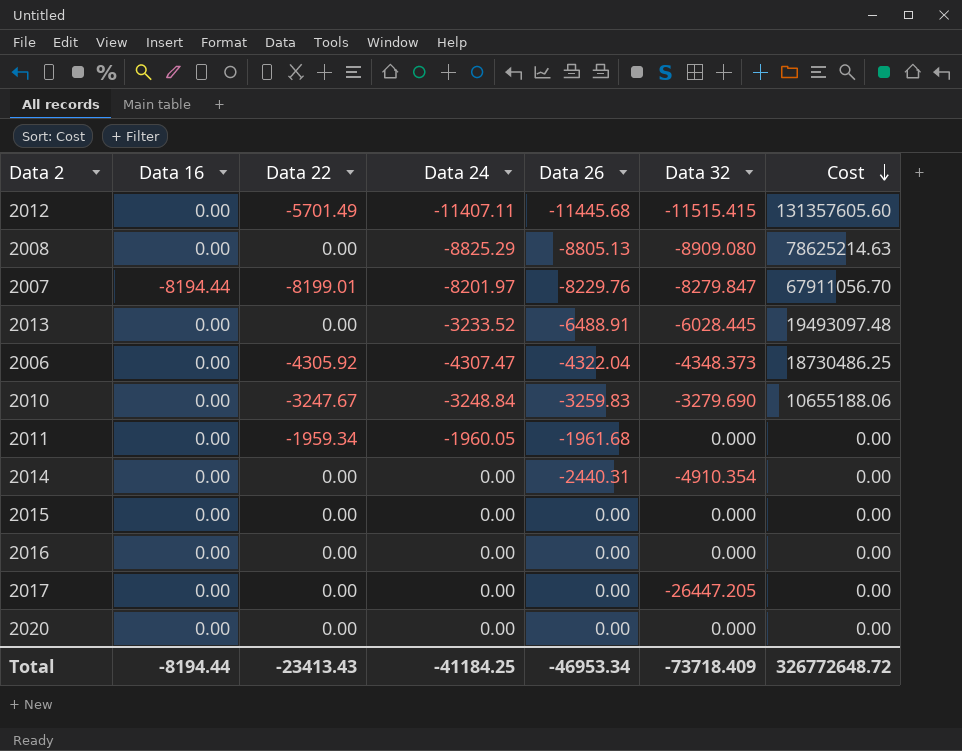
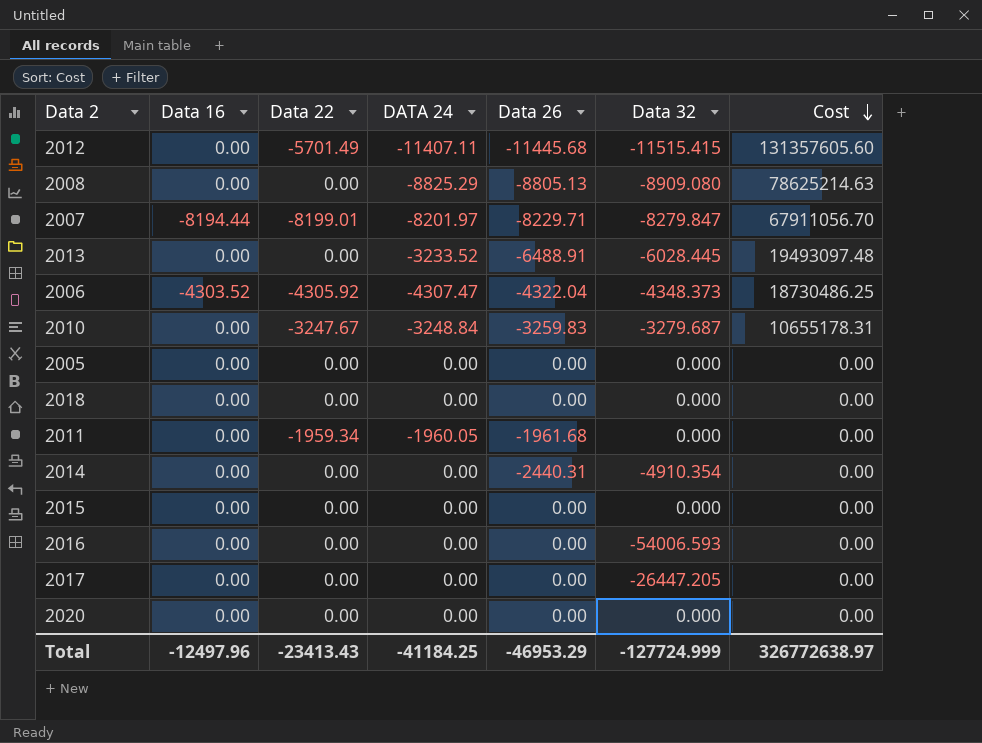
column name: Data 24 -> DATA 24
2007 | Data 26: -8229.76 -> -8229.71
2006 | Data 16: 0.00 -> -4303.52
2010 | Data 32: -3279.690 -> -3279.687
2010 | Cost: 10655188.06 -> 10655178.31
row 2005: none -> 0.00 | 0.00 | 0.00 | 0.00 | 0.000 | 0.00
row 2018: none -> 0.00 | 0.00 | 0.00 | 0.00 | 0.000 | 0.00
2016 | Data 32: 0.000 -> -54006.593
Total | Data 16: -8194.44 -> -12497.96
Total | Data 26: -46953.34 -> -46953.29
Total | Data 32: -73718.409 -> -127724.999
Total | Cost: 326772648.72 -> 326772638.97

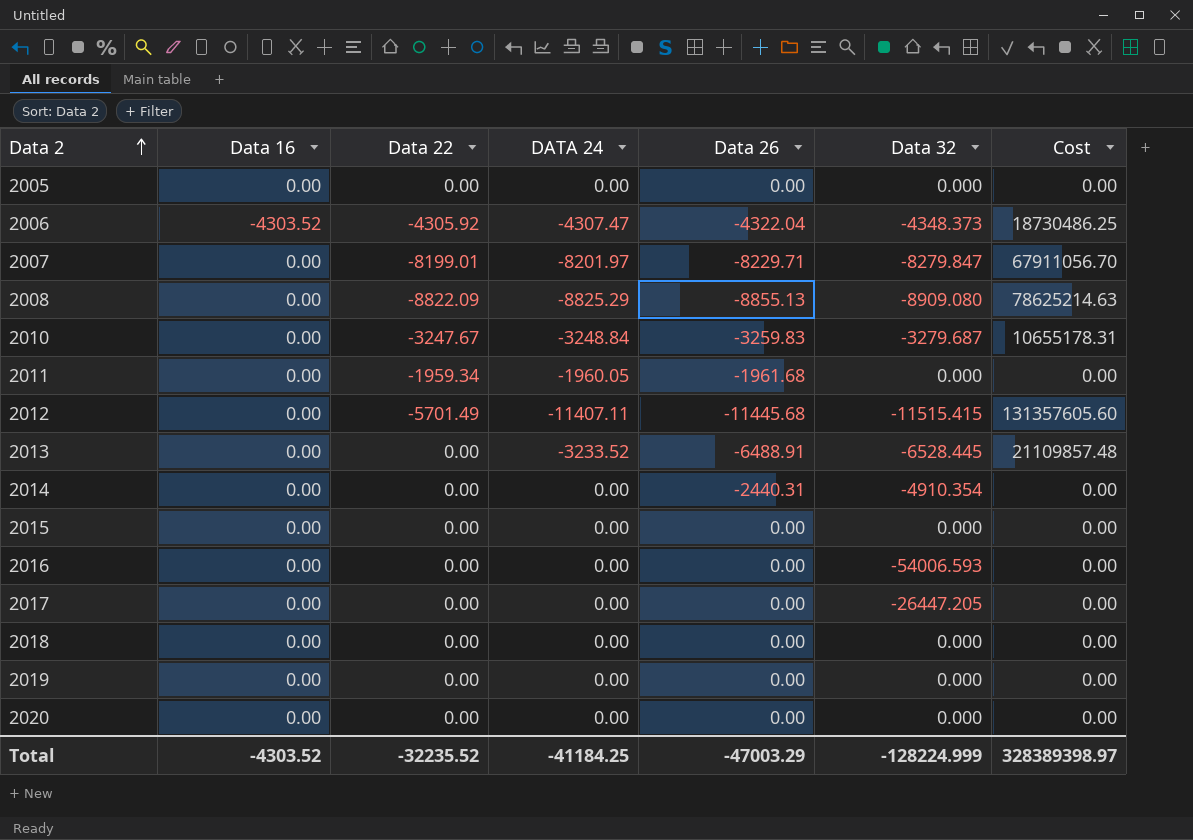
row order: Cost descending -> Data 2 ascending
2007 | Data 16: -8194.44 -> 0.00
2008 | Data 22: 0.00 -> -8822.09
2008 | Data 26: -8805.13 -> -8855.13
2013 | Data 32: -6028.445 -> -6528.445
2013 | Cost: 19493097.48 -> 21109857.48
row 2019: none -> 0.00 | 0.00 | 0.00 | 0.00 | 0.000 | 0.00
Total | Data 16: -12497.96 -> -4303.52
Total | Data 22: -23413.43 -> -32235.52
Total | Data 26: -46953.29 -> -47003.29
Total | Data 32: -127724.999 -> -128224.999
Total | Cost: 326772638.97 -> 328389398.97

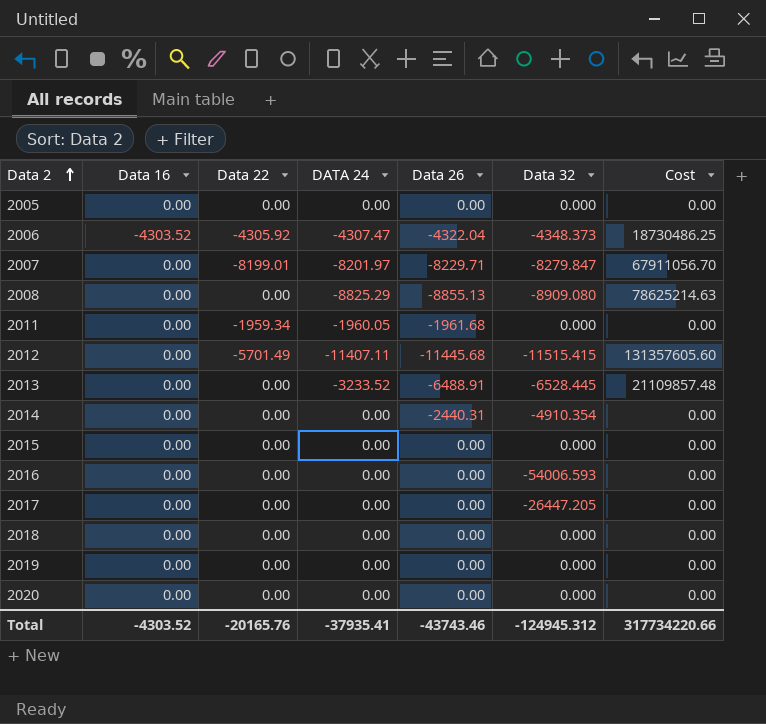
row 2010: 0.00 | -3247.67 | -3248.84 | -3259.83 | -3279.687 | 10655178.31 -> none
2008 | Data 22: -8822.09 -> 0.00
Total | Data 22: -32235.52 -> -20165.76
Total | DATA 24: -41184.25 -> -37935.41
Total | Data 26: -47003.29 -> -43743.46
Total | Data 32: -128224.999 -> -124945.312
Total | Cost: 328389398.97 -> 317734220.66

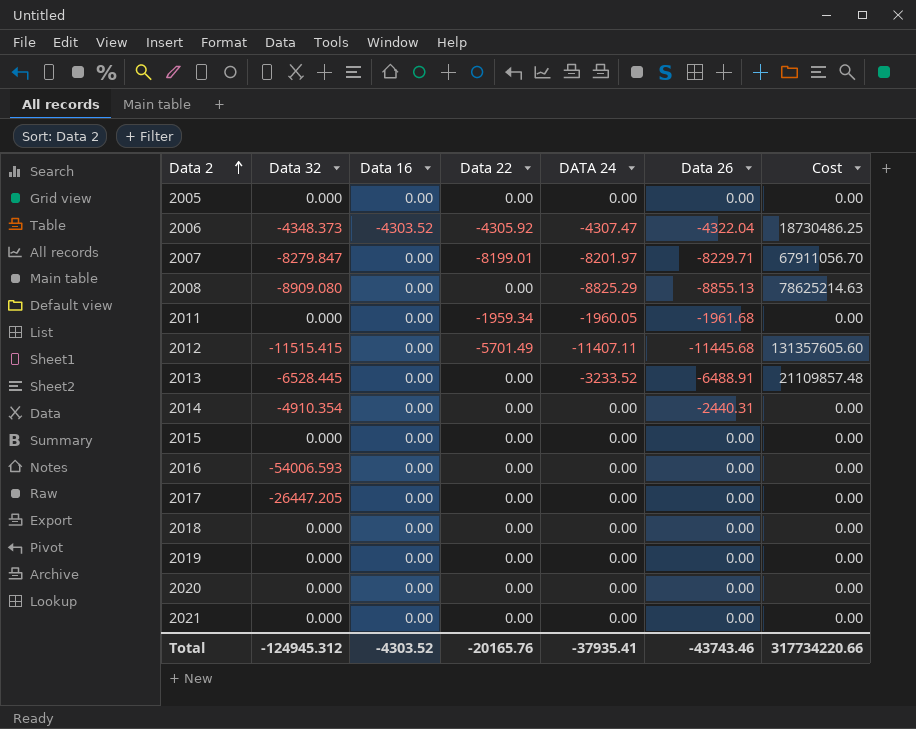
column Data 32 | position: 6 -> 2
row 2021: none -> 0.000 | 0.00 | 0.00 | 0.00 | 0.00 | 0.00

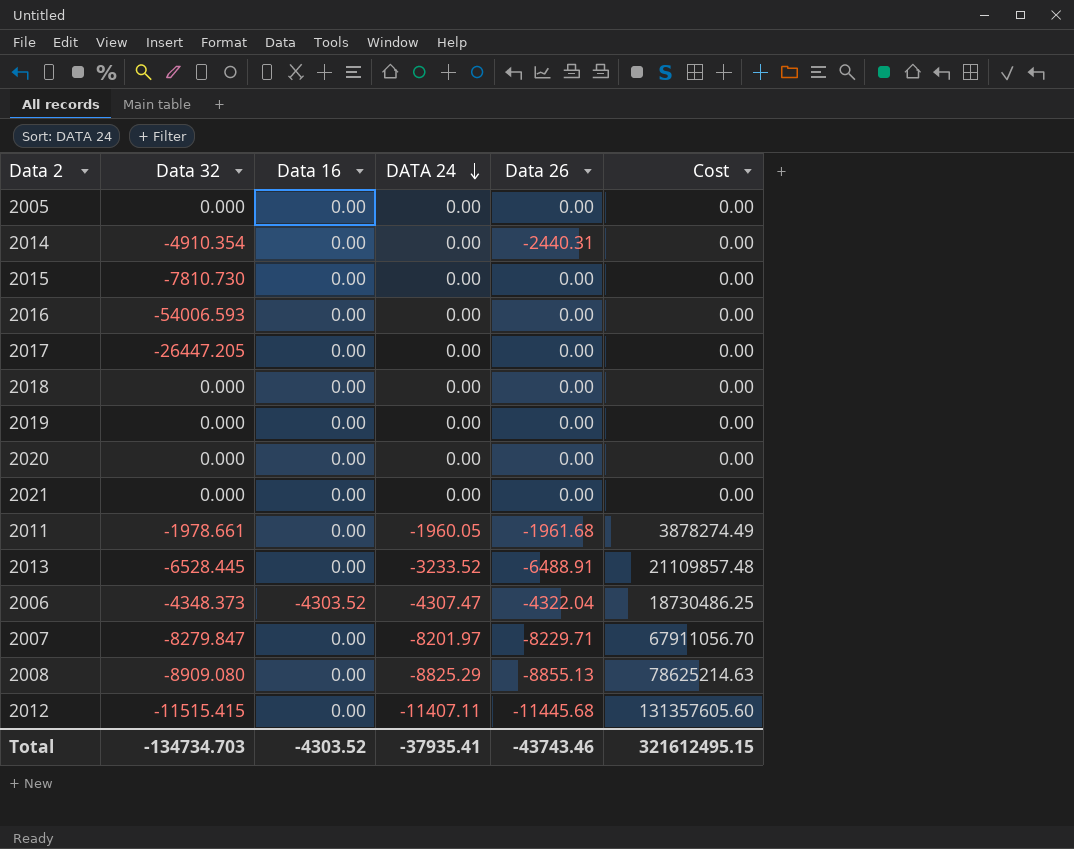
row order: Data 2 ascending -> DATA 24 descending
column Data 22 | position: 4 -> none
2015 | Data 32: 0.000 -> -7810.730
2011 | Data 32: 0.000 -> -1978.661
2011 | Cost: 0.00 -> 3878274.49
Total | Data 32: -124945.312 -> -134734.703
Total | Cost: 317734220.66 -> 321612495.15

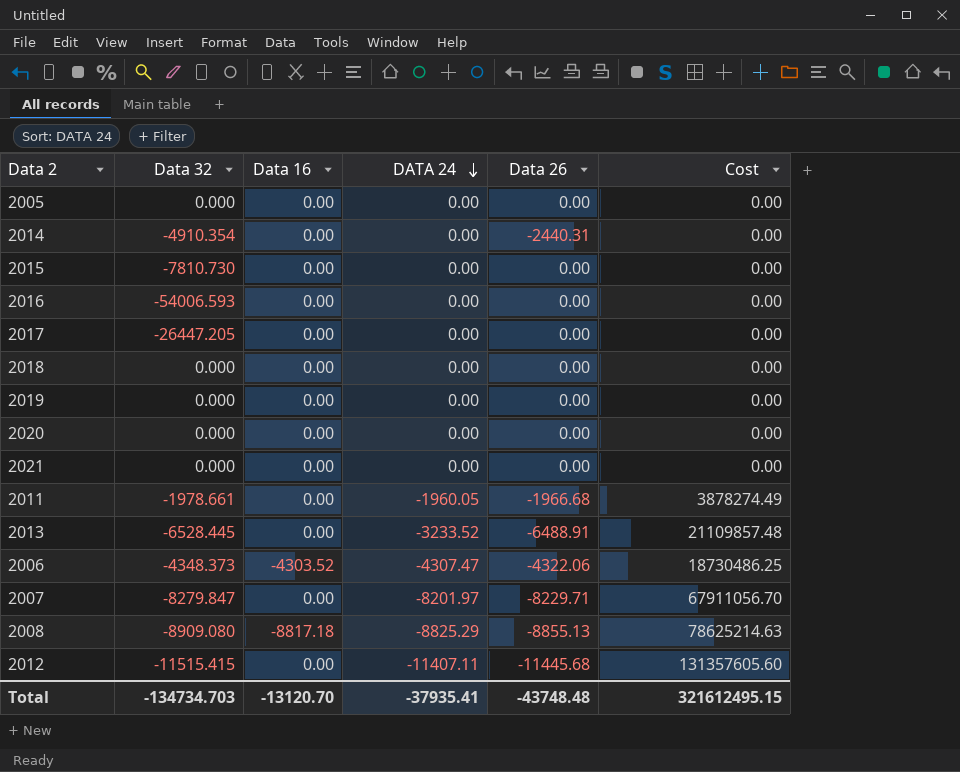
2011 | Data 26: -1961.68 -> -1966.68
2006 | Data 26: -4322.04 -> -4322.06
2008 | Data 16: 0.00 -> -8817.18
Total | Data 16: -4303.52 -> -13120.70
Total | Data 26: -43743.46 -> -43748.48

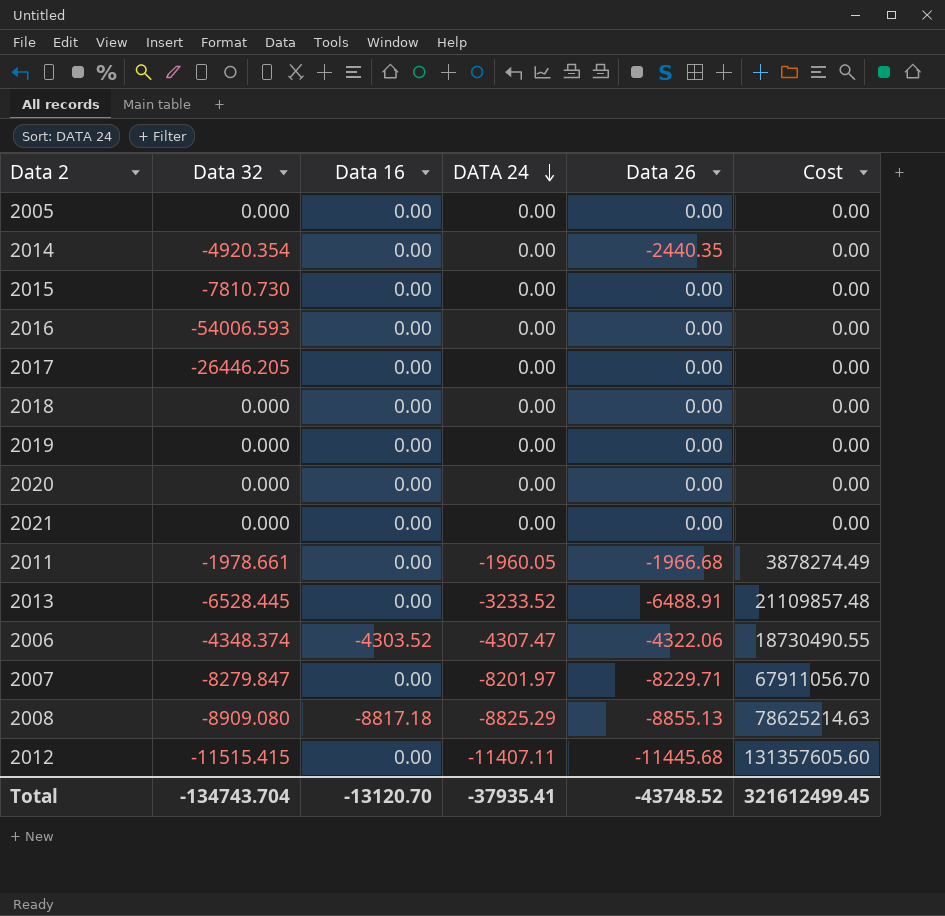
2014 | Data 32: -4910.354 -> -4920.354
2014 | Data 26: -2440.31 -> -2440.35
2017 | Data 32: -26447.205 -> -26446.205
2006 | Data 32: -4348.373 -> -4348.374
2006 | Cost: 18730486.25 -> 18730490.55
Total | Data 32: -134734.703 -> -134743.704
Total | Data 26: -43748.48 -> -43748.52
Total | Cost: 321612495.15 -> 321612499.45

